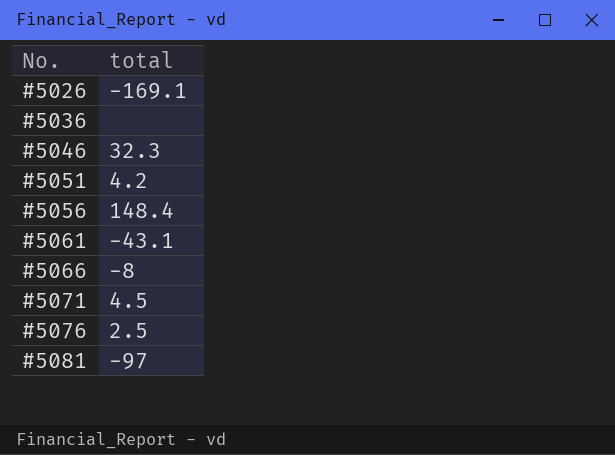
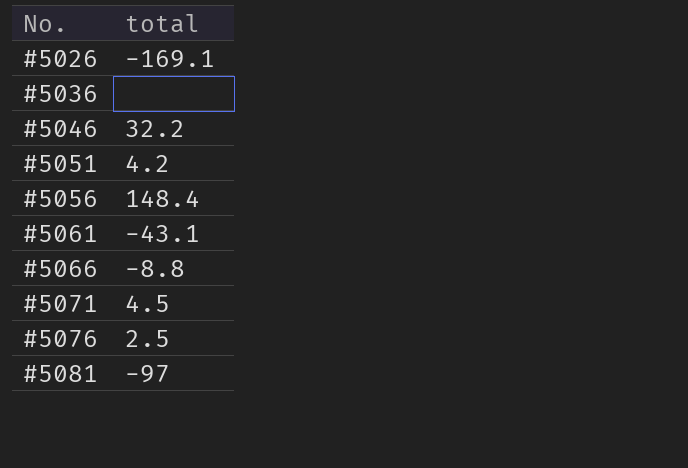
#5046 | total: 32.3 -> 32.2
#5066 | total: -8 -> -8.8

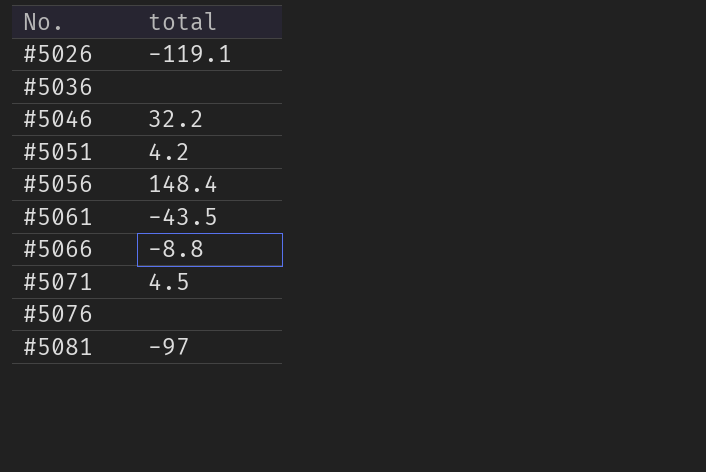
#5026 | total: -169.1 -> -119.1
#5061 | total: -43.1 -> -43.5
#5076 | total: 2.5 -> none

